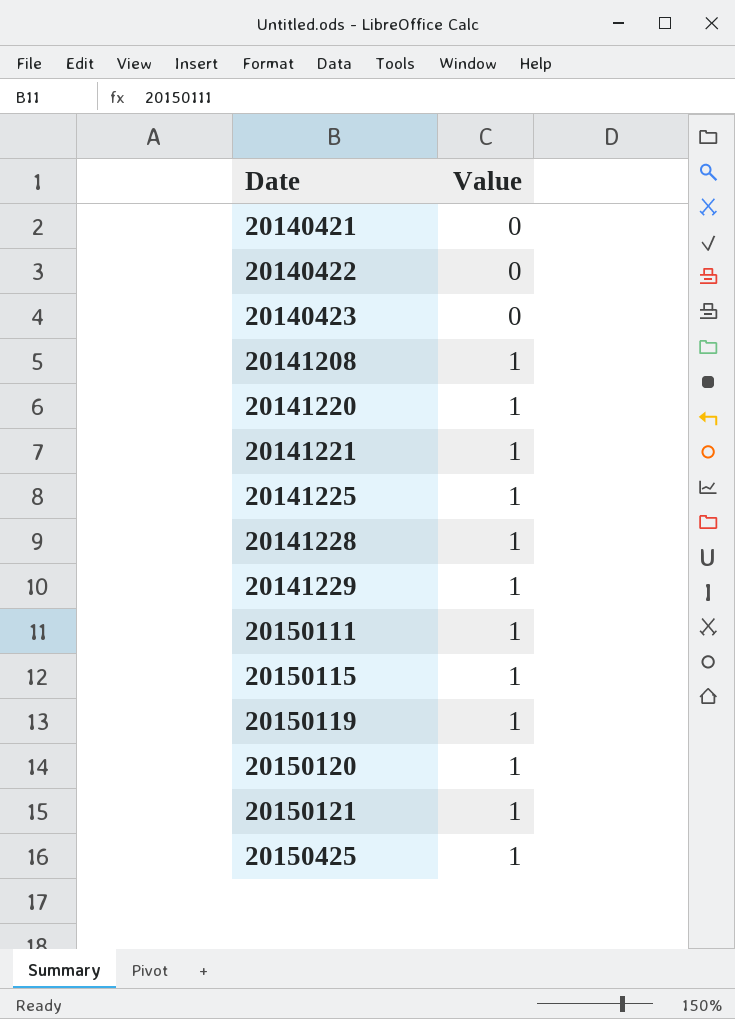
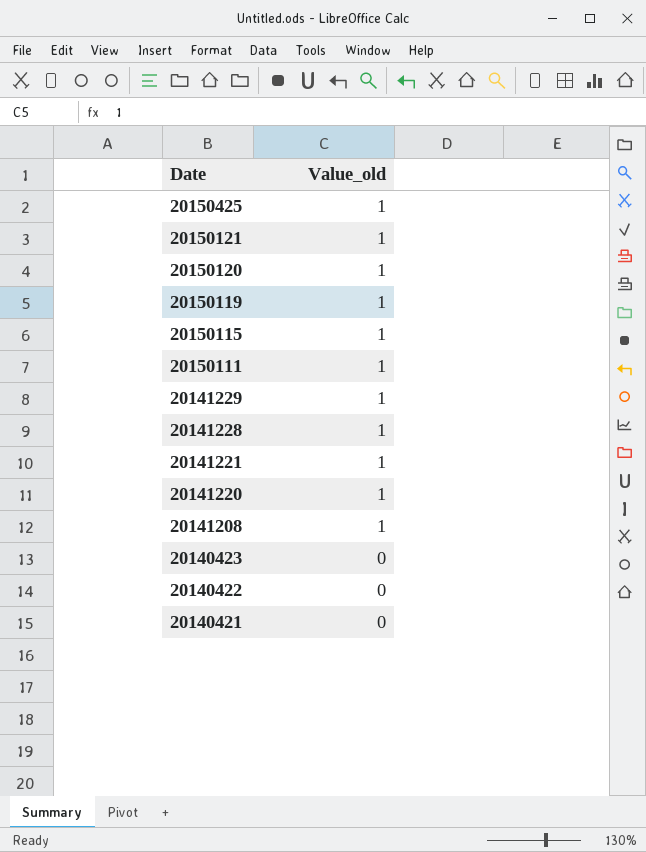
row order: Date ascending -> Date descending
column name: Value -> Value_old
row 20141225: 1 -> none

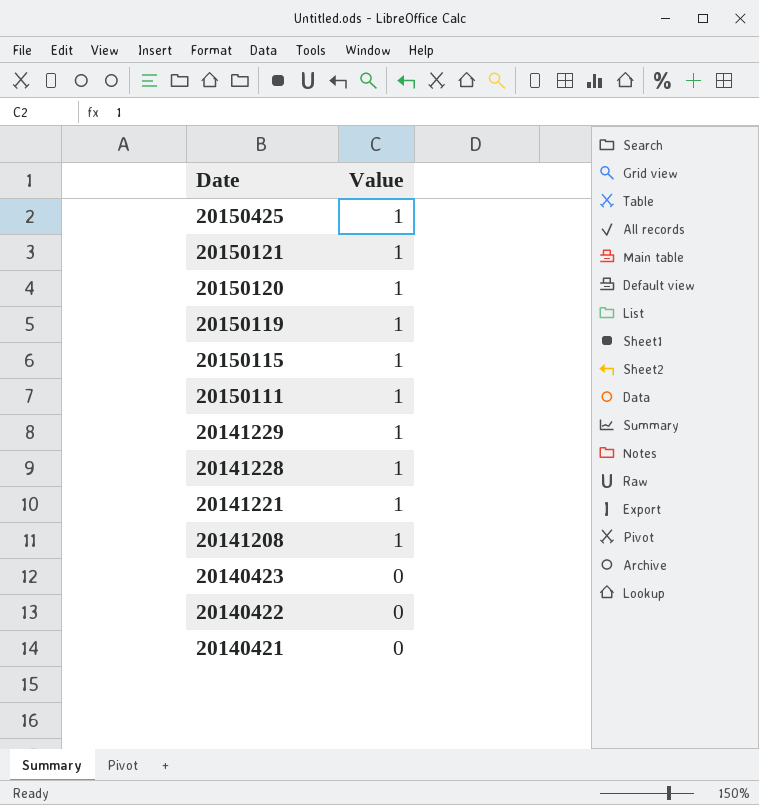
column name: Value_old -> Value
row 20141220: 1 -> none

